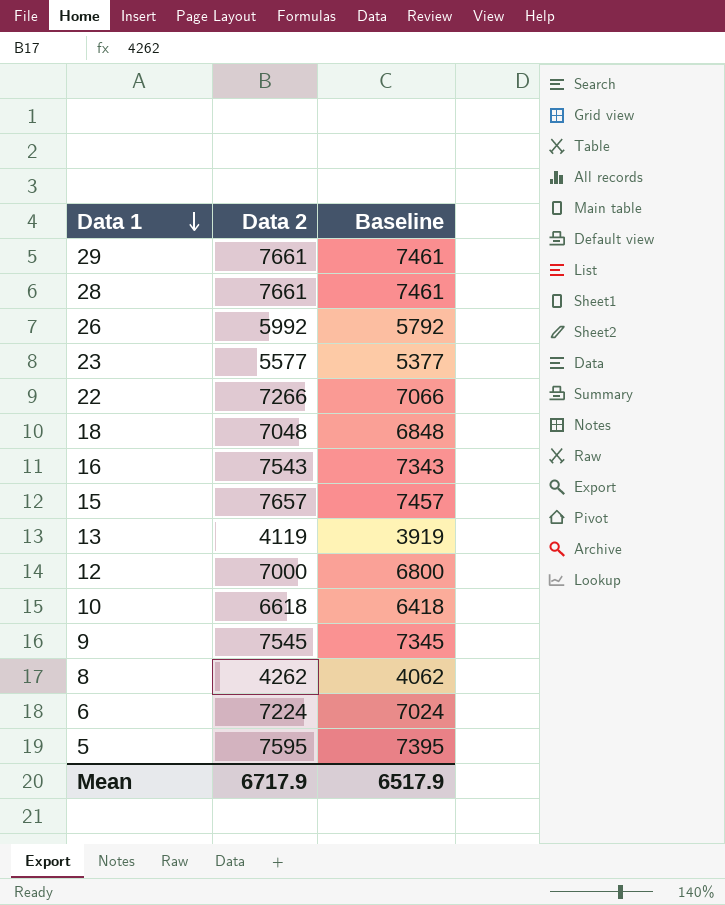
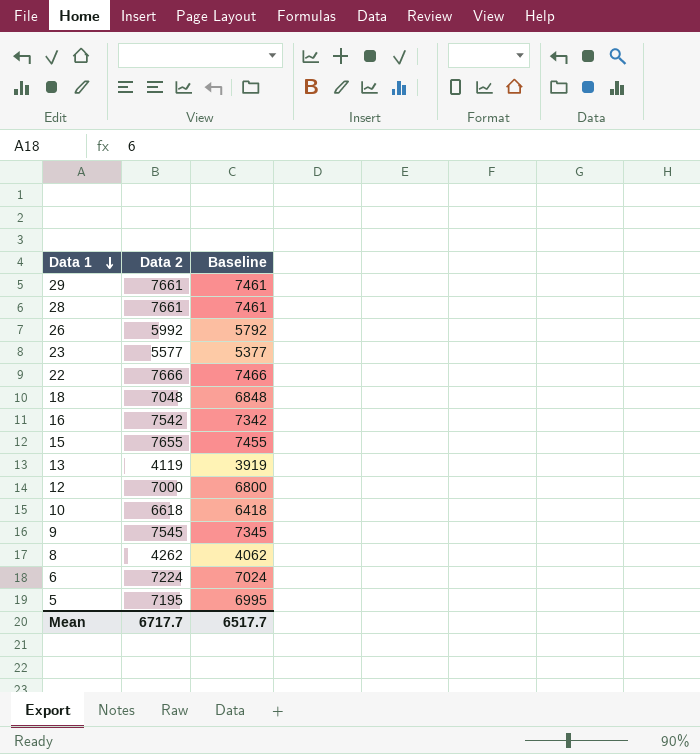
22 | Data 2: 7266 -> 7666
22 | Baseline: 7066 -> 7466
16 | Data 2: 7543 -> 7542
16 | Baseline: 7343 -> 7342
15 | Data 2: 7657 -> 7655
15 | Baseline: 7457 -> 7455
5 | Data 2: 7595 -> 7195
5 | Baseline: 7395 -> 6995
Mean | Data 2: 6717.9 -> 6717.7
Mean | Baseline: 6517.9 -> 6517.7

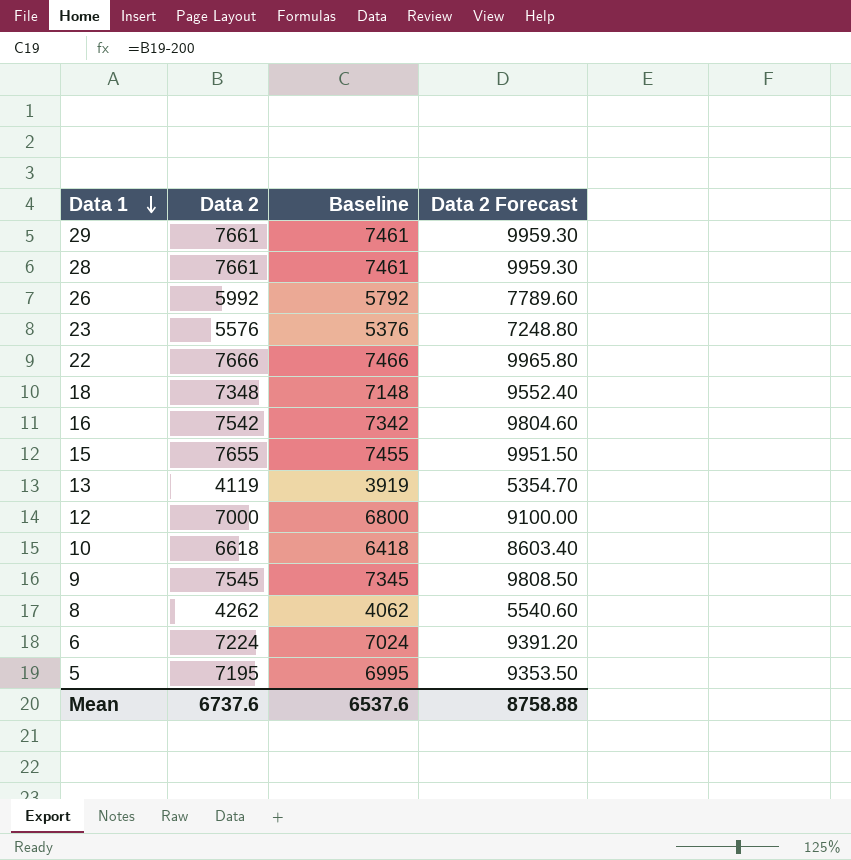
column Data 2 Forecast | formula: none -> [Data 2] * 1.3
23 | Data 2: 5577 -> 5576
23 | Baseline: 5377 -> 5376
18 | Data 2: 7048 -> 7348
18 | Baseline: 6848 -> 7148
Mean | Data 2: 6717.7 -> 6737.6
Mean | Baseline: 6517.7 -> 6537.6

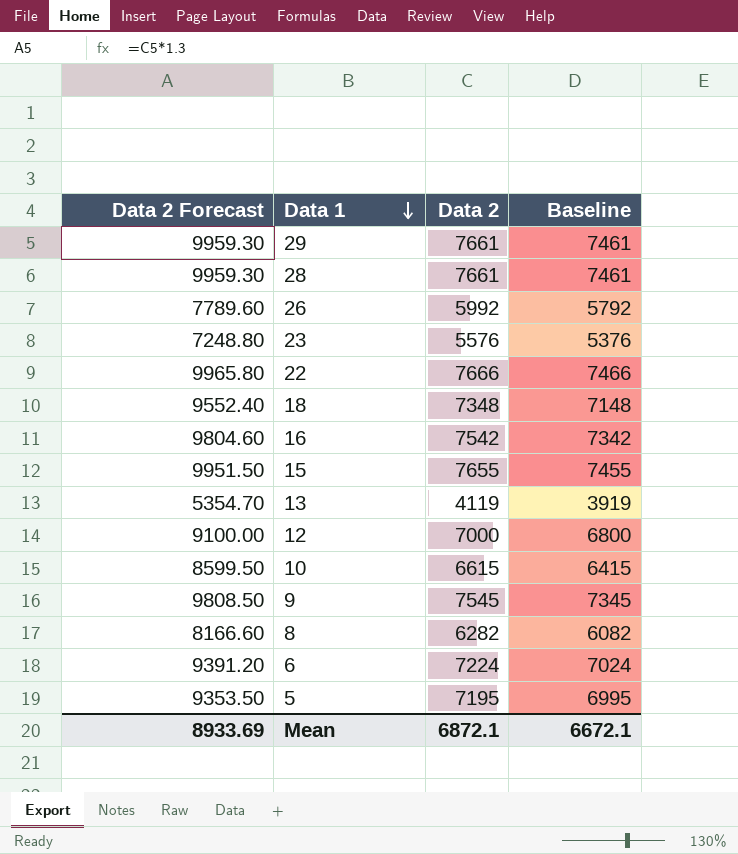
column Data 2 Forecast | position: 4 -> 1
10 | Data 2 Forecast: 8603.40 -> 8599.50
10 | Data 2: 6618 -> 6615
10 | Baseline: 6418 -> 6415
8 | Data 2 Forecast: 5540.60 -> 8166.60
8 | Data 2: 4262 -> 6282
8 | Baseline: 4062 -> 6082
Mean | Data 2 Forecast: 8758.88 -> 8933.69
Mean | Data 2: 6737.6 -> 6872.1
Mean | Baseline: 6537.6 -> 6672.1

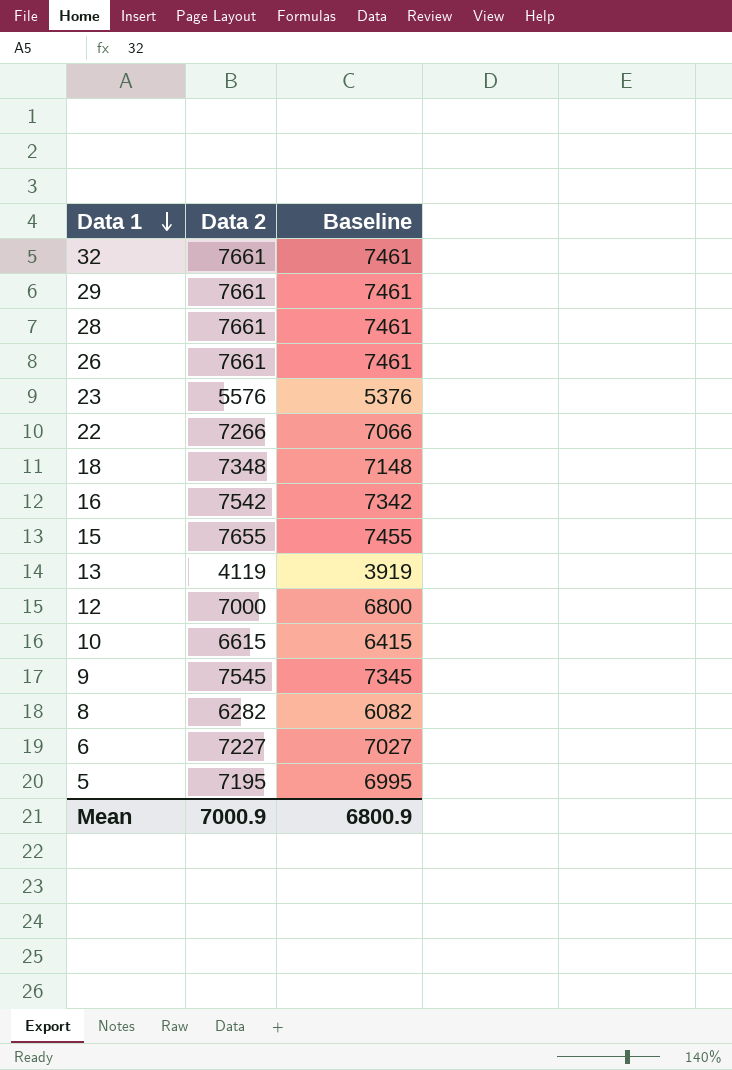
column Data 2 Forecast | formula: [Data 2] * 1.3 -> none
row 32: none -> 7661 | 7461
26 | Data 2: 5992 -> 7661
26 | Baseline: 5792 -> 7461
22 | Data 2: 7666 -> 7266
22 | Baseline: 7466 -> 7066
6 | Data 2: 7224 -> 7227
6 | Baseline: 7024 -> 7027
Mean | Data 2: 6872.1 -> 7000.9
Mean | Baseline: 6672.1 -> 6800.9

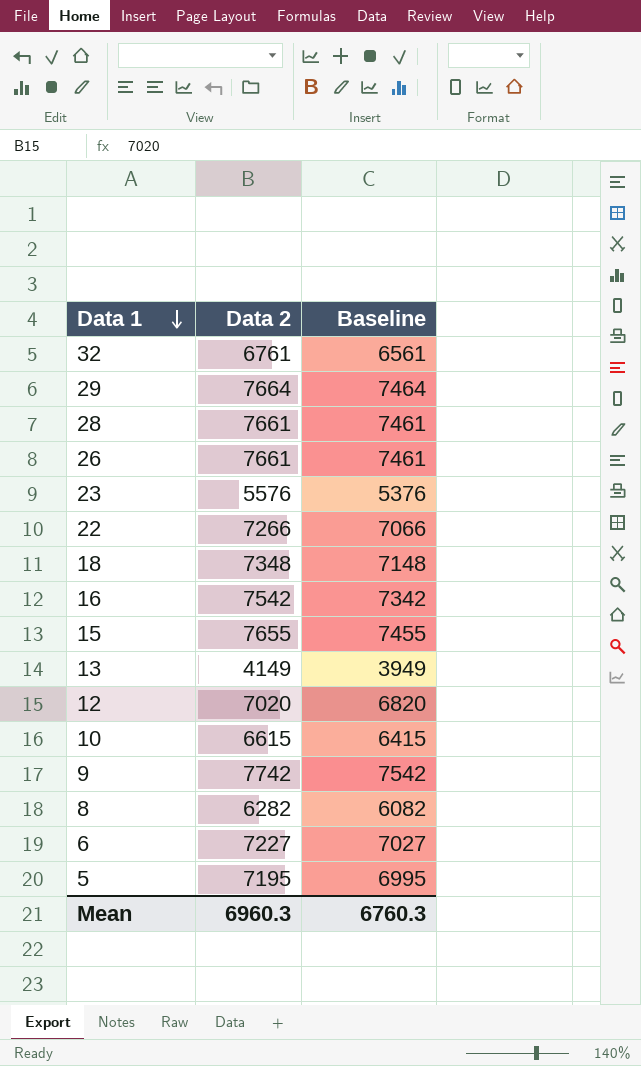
32 | Data 2: 7661 -> 6761
32 | Baseline: 7461 -> 6561
29 | Data 2: 7661 -> 7664
29 | Baseline: 7461 -> 7464
13 | Data 2: 4119 -> 4149
13 | Baseline: 3919 -> 3949
12 | Data 2: 7000 -> 7020
12 | Baseline: 6800 -> 6820
9 | Data 2: 7545 -> 7742
9 | Baseline: 7345 -> 7542
Mean | Data 2: 7000.9 -> 6960.3
Mean | Baseline: 6800.9 -> 6760.3

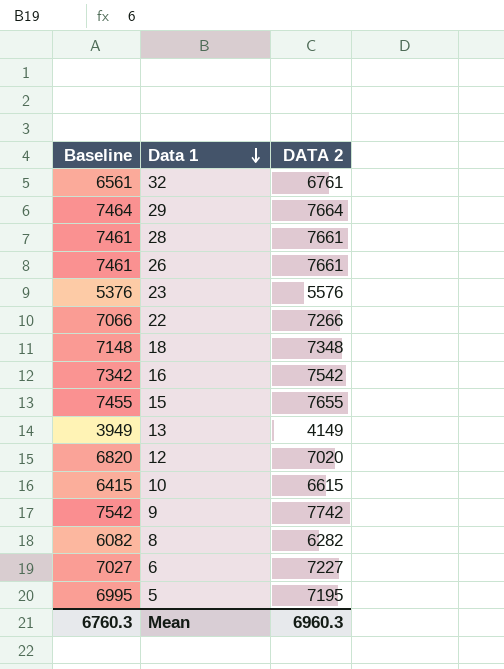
column Baseline | position: 3 -> 1
column name: Data 2 -> DATA 2

